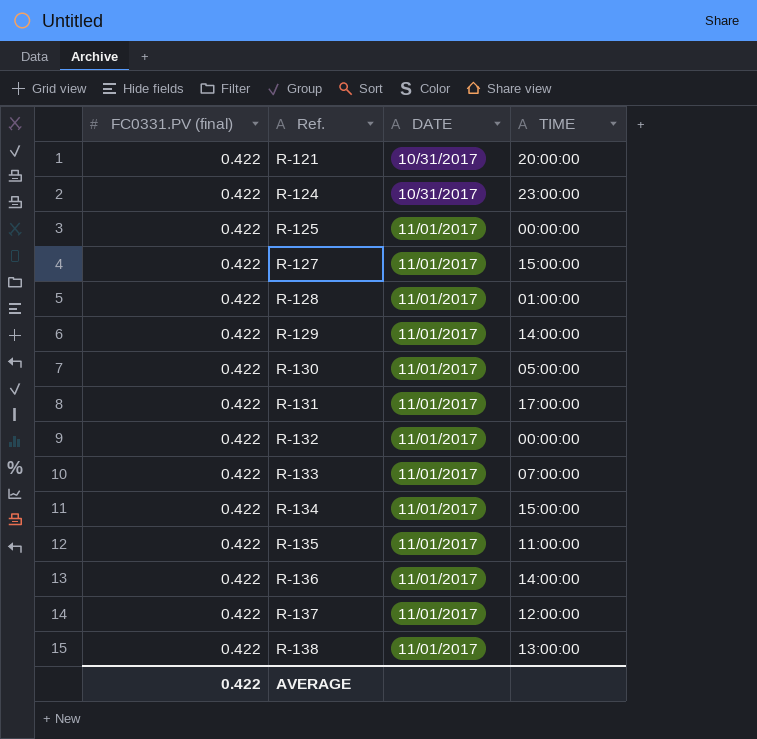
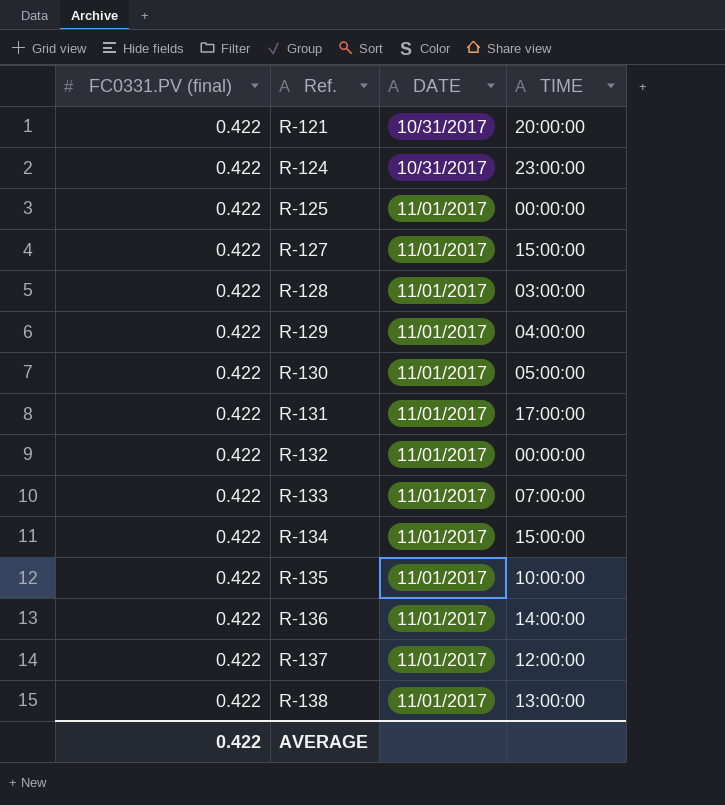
R-128 | TIME: 01:00:00 -> 03:00:00
R-129 | TIME: 14:00:00 -> 04:00:00
R-135 | TIME: 11:00:00 -> 10:00:00

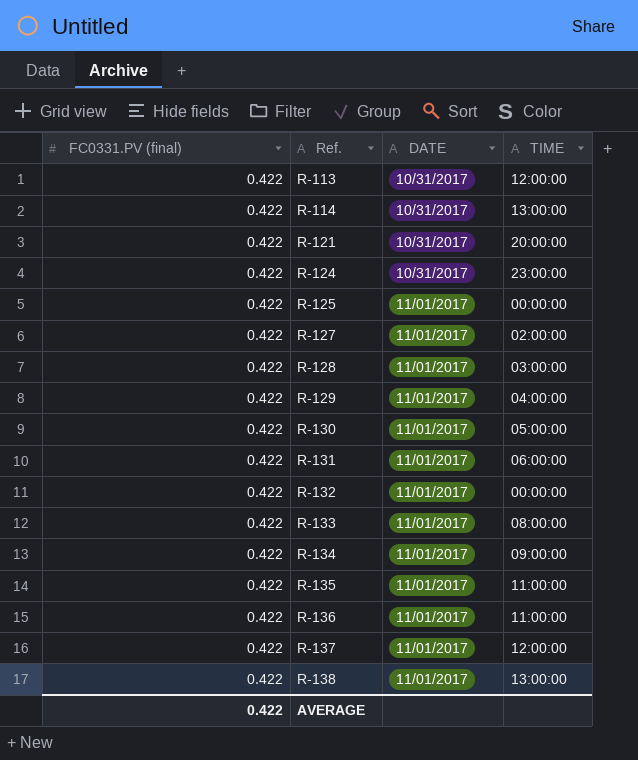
row R-113: none -> 0.422 | 10/31/2017 | 12:00:00
row R-114: none -> 0.422 | 10/31/2017 | 13:00:00
R-127 | TIME: 15:00:00 -> 02:00:00
R-131 | TIME: 17:00:00 -> 06:00:00
R-133 | TIME: 07:00:00 -> 08:00:00
R-134 | TIME: 15:00:00 -> 09:00:00
R-135 | TIME: 10:00:00 -> 11:00:00
R-136 | TIME: 14:00:00 -> 11:00:00

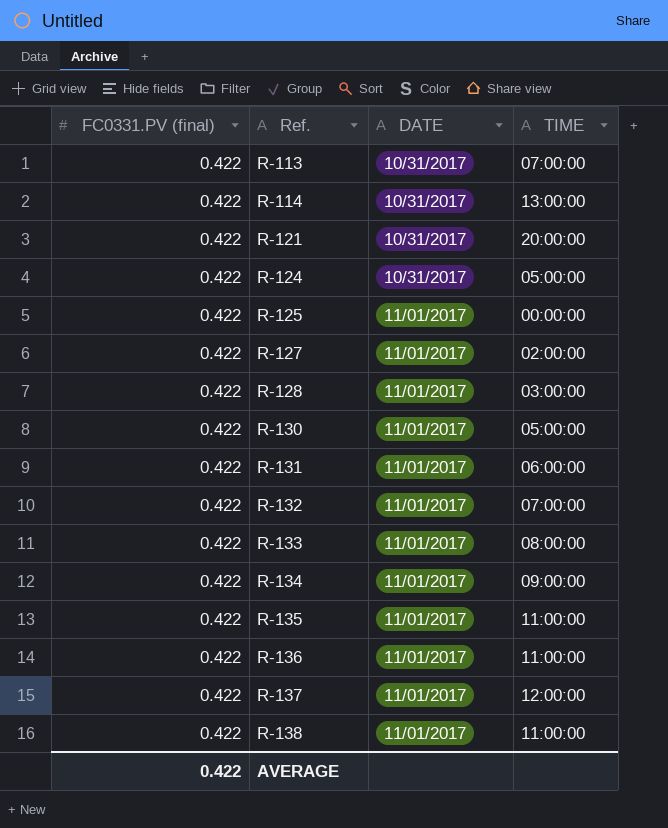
row R-129: 0.422 | 11/01/2017 | 04:00:00 -> none
R-113 | TIME: 12:00:00 -> 07:00:00
R-124 | TIME: 23:00:00 -> 05:00:00
R-132 | TIME: 00:00:00 -> 07:00:00
R-138 | TIME: 13:00:00 -> 11:00:00

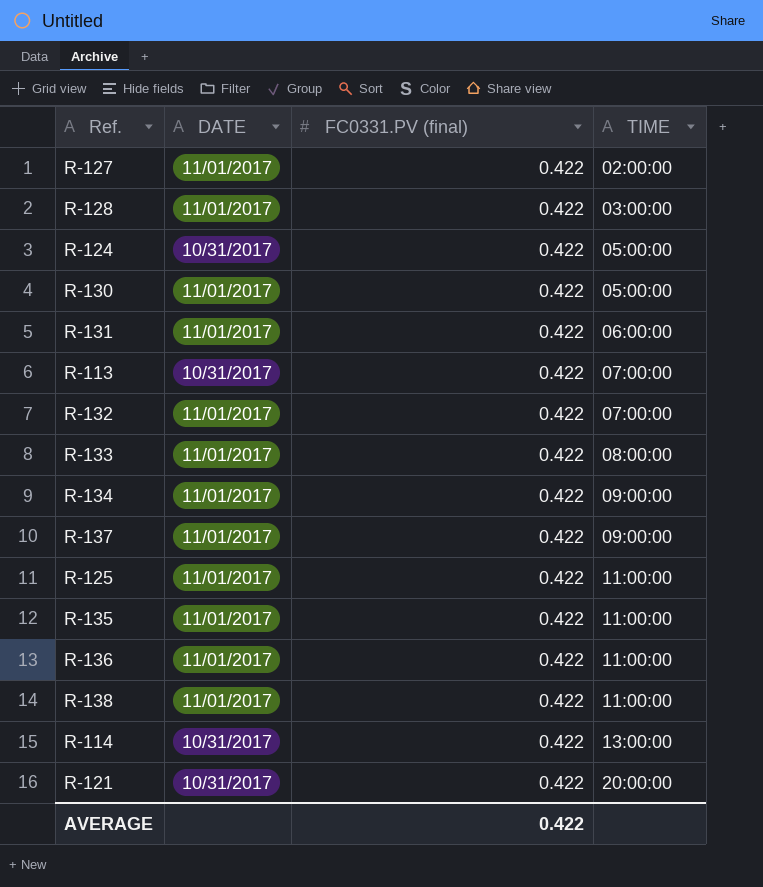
row order: Ref. ascending -> TIME ascending
column FC0331.PV (final) | position: 1 -> 3
R-137 | TIME: 12:00:00 -> 09:00:00
R-125 | TIME: 00:00:00 -> 11:00:00

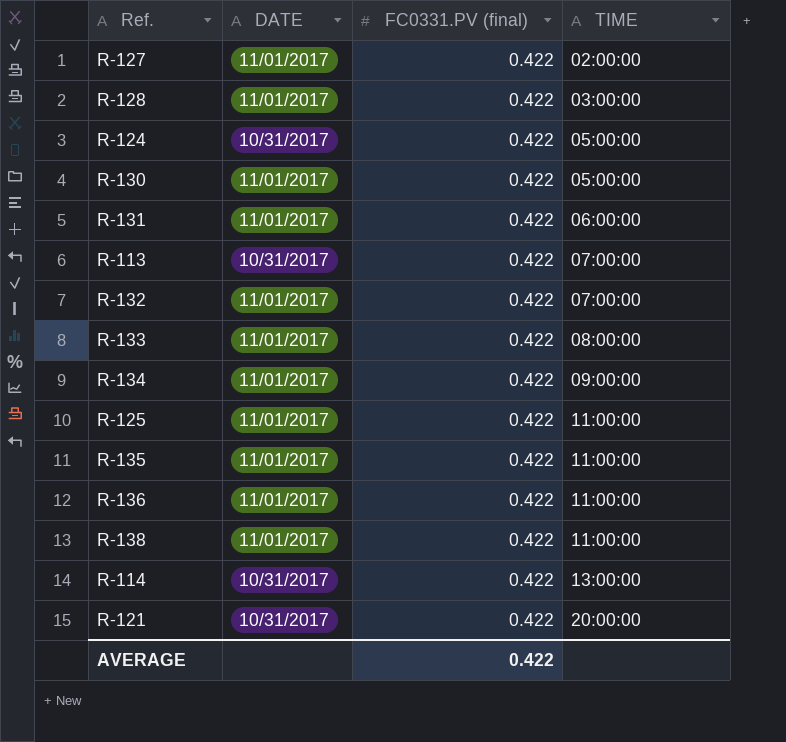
row R-137: 11/01/2017 | 0.422 | 09:00:00 -> none

